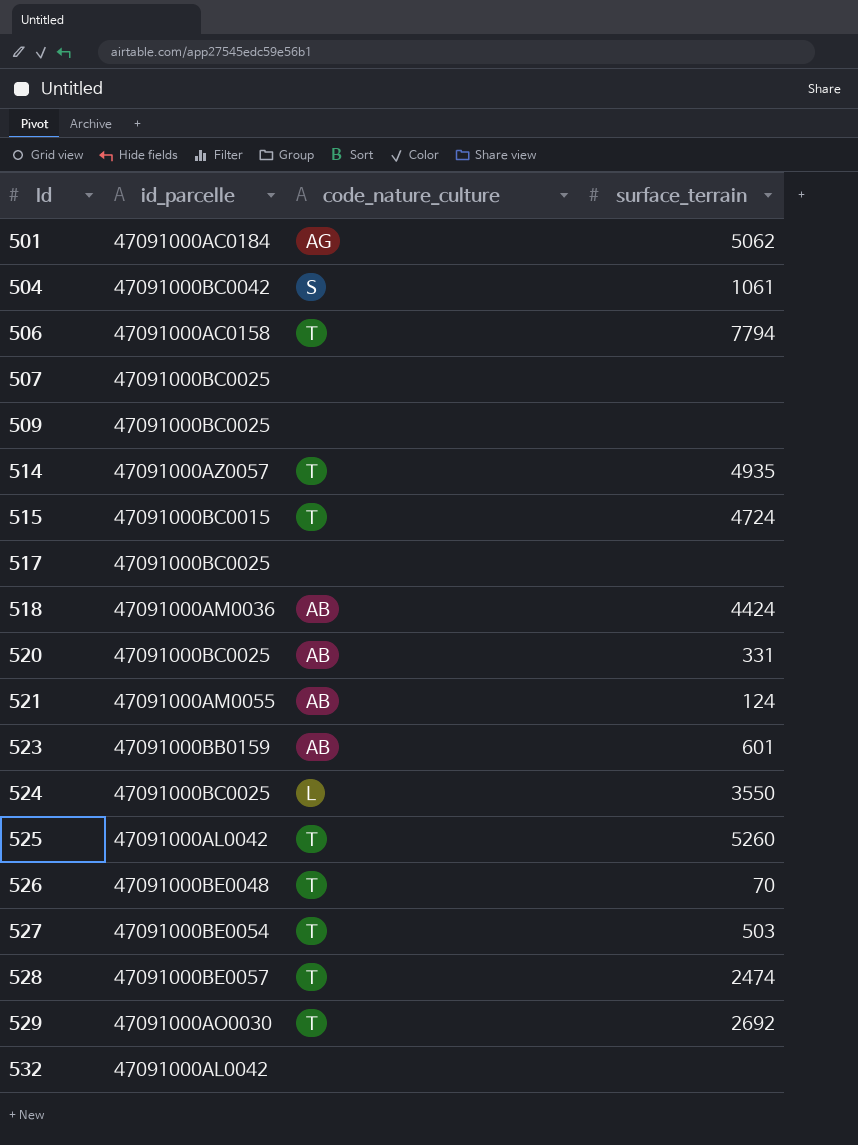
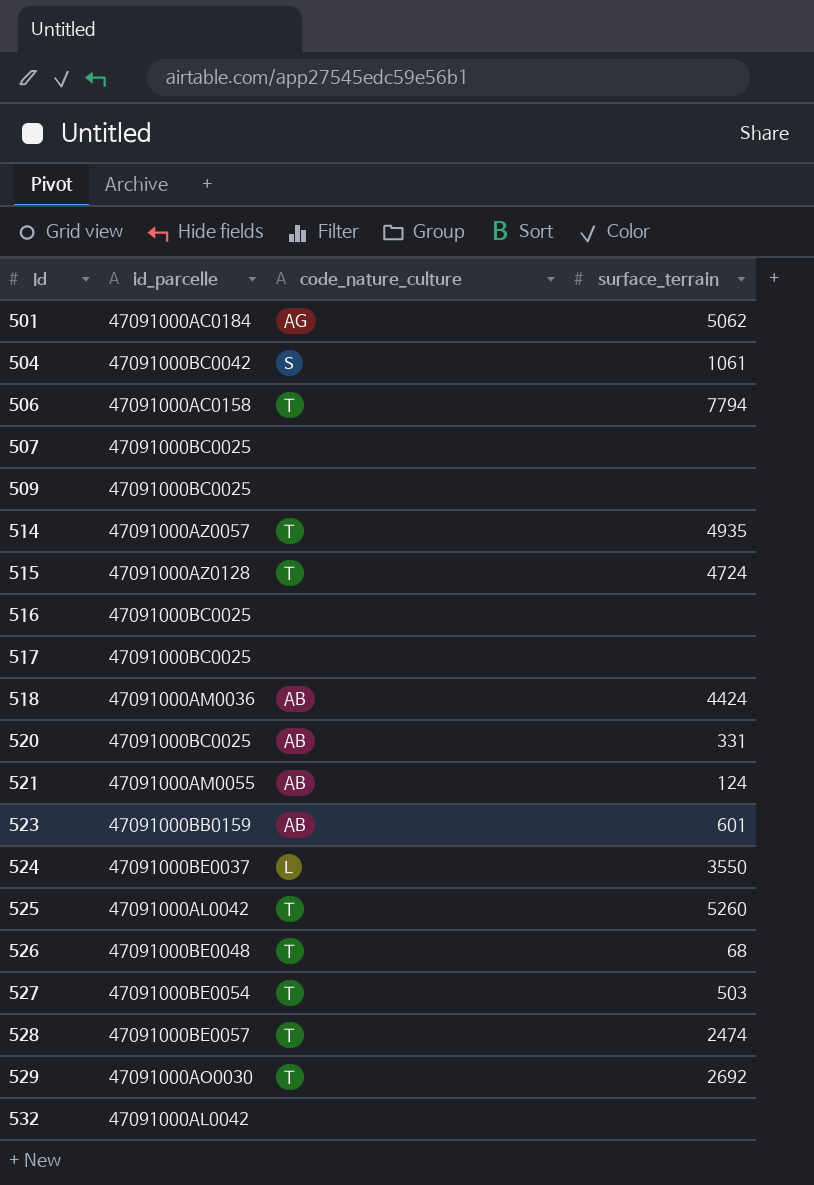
515 | id_parcelle: 47091000BC0015 -> 47091000AZ0128
row 516: none -> 47091000BC0025 | none | none
524 | id_parcelle: 47091000BC0025 -> 47091000BE0037
526 | surface_terrain: 70 -> 68

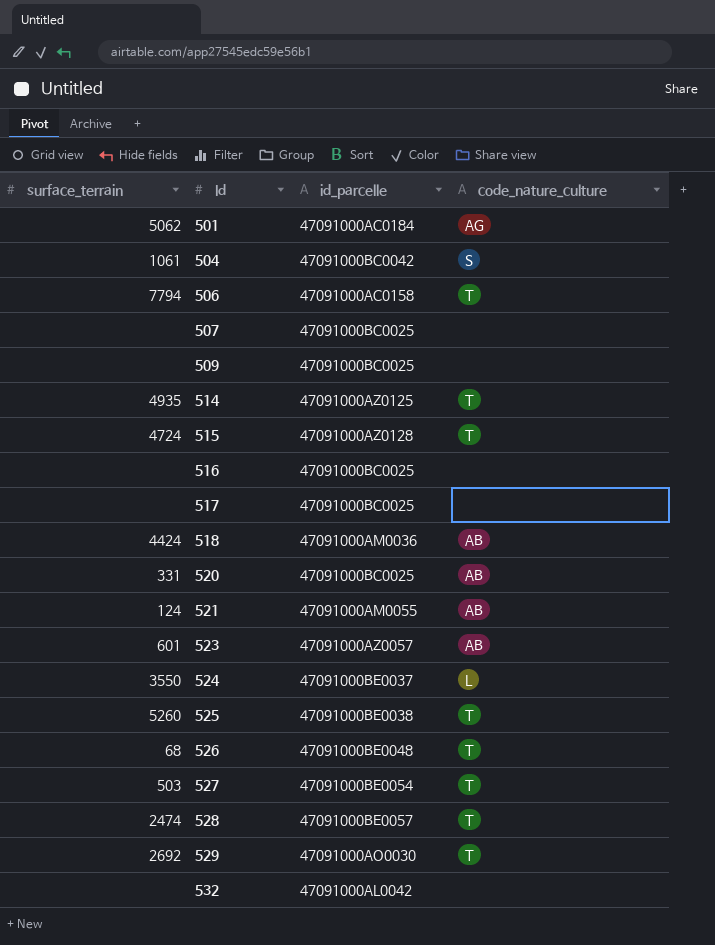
column surface_terrain | position: 4 -> 1
514 | id_parcelle: 47091000AZ0057 -> 47091000AZ0125
523 | id_parcelle: 47091000BB0159 -> 47091000AZ0057
525 | id_parcelle: 47091000AL0042 -> 47091000BE0038

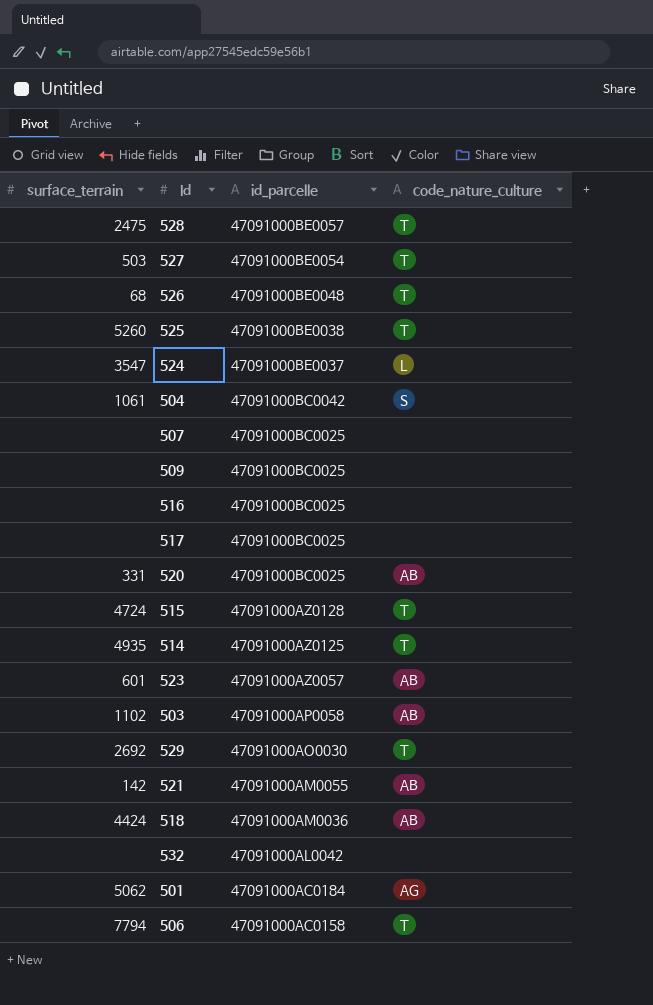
row order: Id ascending -> id_parcelle descending
528 | surface_terrain: 2474 -> 2475
524 | surface_terrain: 3550 -> 3547
row 503: none -> 1102 | 47091000AP0058 | AB
521 | surface_terrain: 124 -> 142

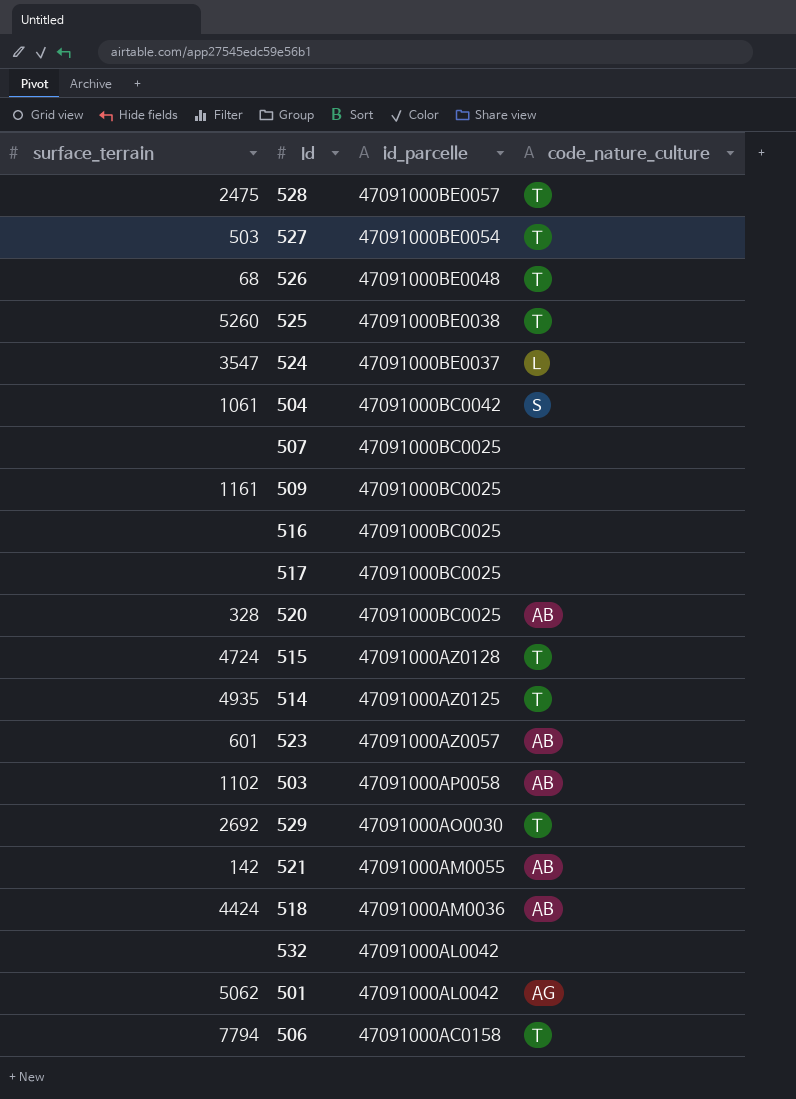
509 | surface_terrain: none -> 1161
520 | surface_terrain: 331 -> 328
501 | id_parcelle: 47091000AC0184 -> 47091000AL0042

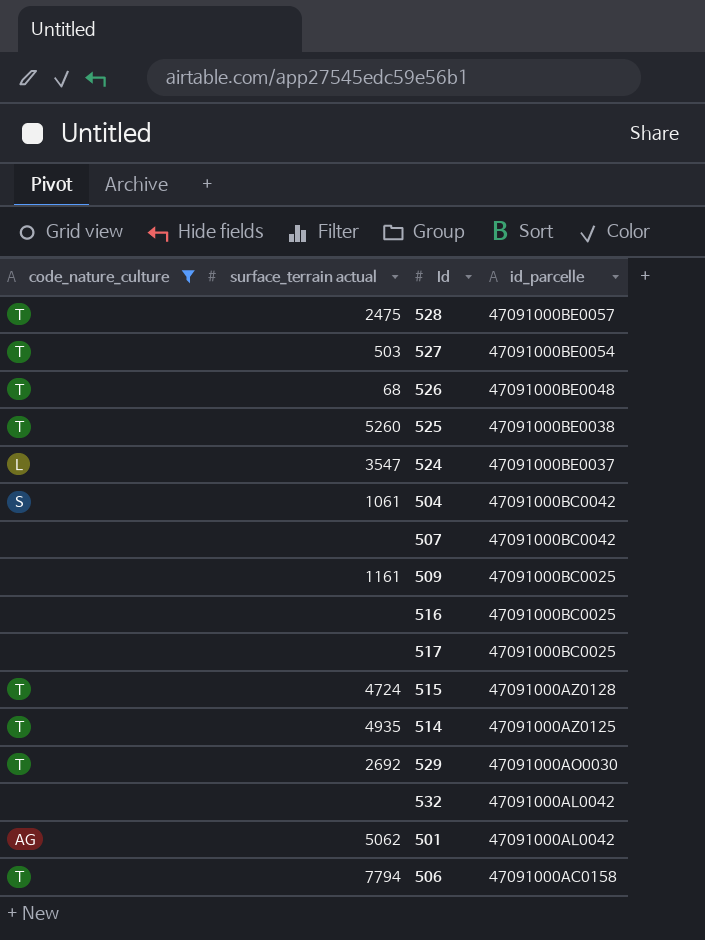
filter: none -> code_nature_culture != AB
column code_nature_culture | position: 4 -> 1
column name: surface_terrain -> surface_terrain actual
507 | id_parcelle: 47091000BC0025 -> 47091000BC0042

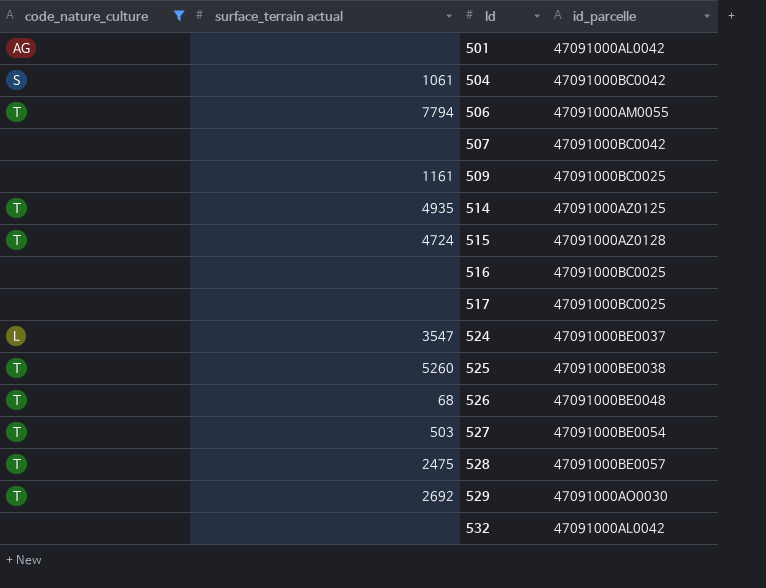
row order: id_parcelle descending -> Id ascending
501 | surface_terrain actual: 5062 -> none
506 | id_parcelle: 47091000AC0158 -> 47091000AM0055

